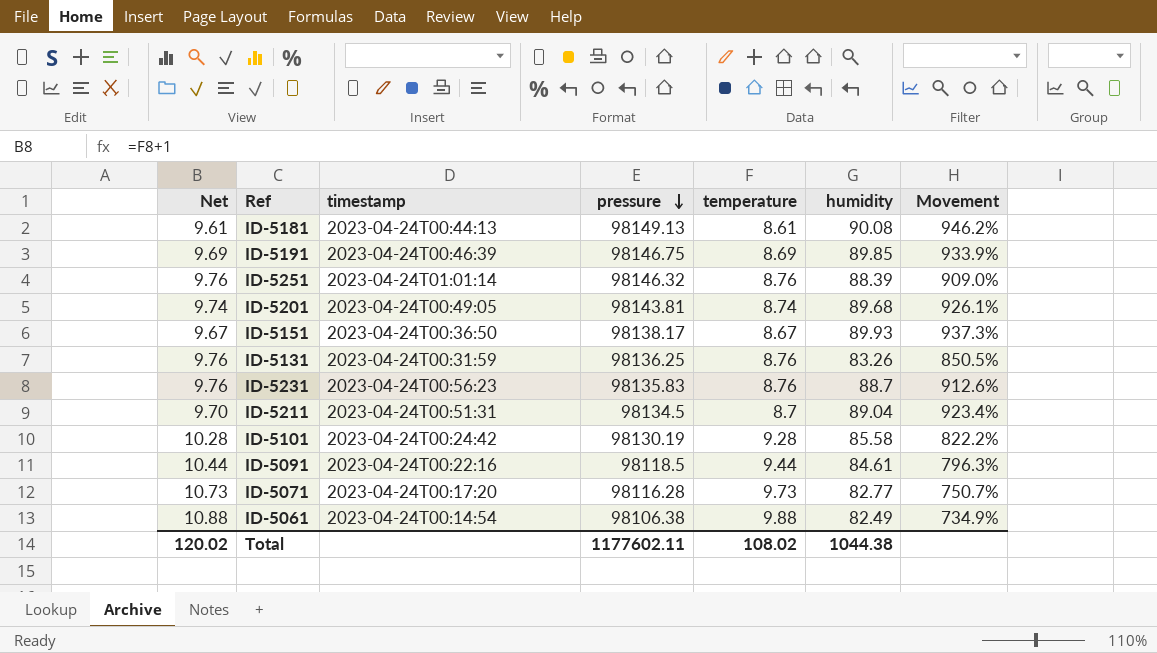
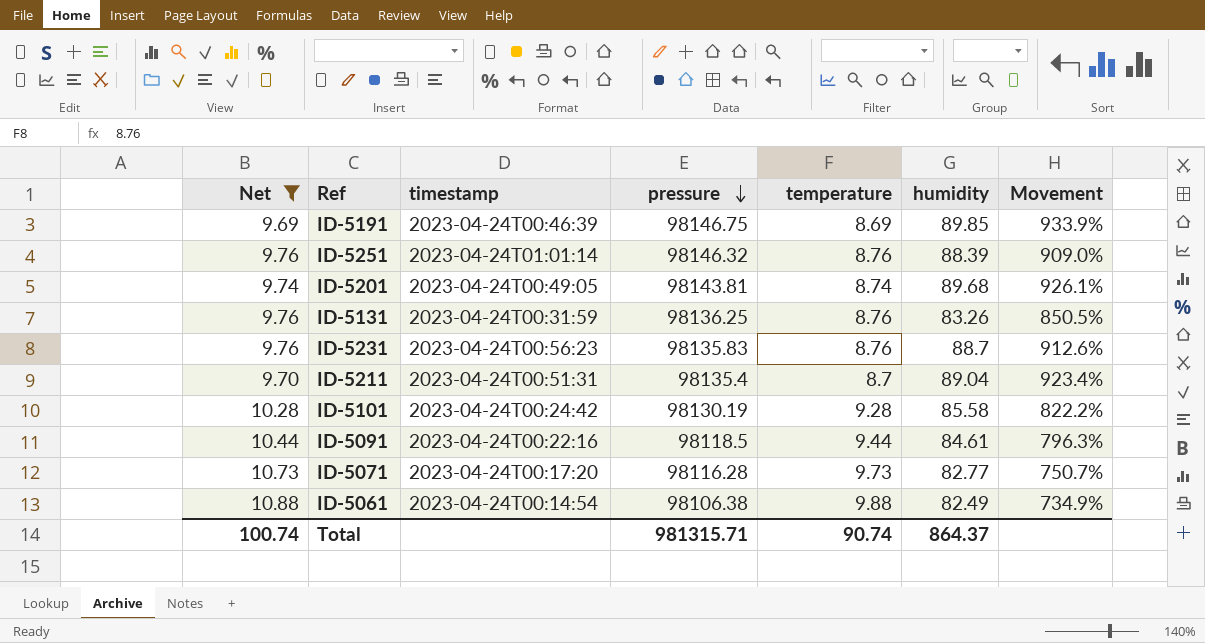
filter: none -> Net >= 9.69
ID-5211 | pressure: 98134.5 -> 98135.4
Total | Net: 120.02 -> 100.74
Total | pressure: 1177602.11 -> 981315.71
Total | temperature: 108.02 -> 90.74
Total | humidity: 1044.38 -> 864.37

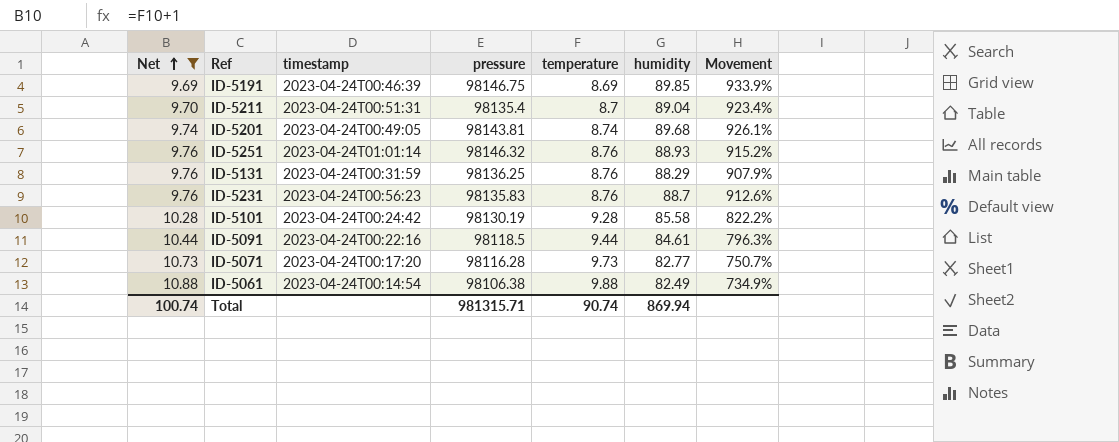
row order: pressure descending -> Net ascending
ID-5251 | humidity: 88.39 -> 88.93
ID-5251 | Movement: 909.0% -> 915.2%
ID-5131 | humidity: 83.26 -> 88.29
ID-5131 | Movement: 850.5% -> 907.9%
Total | humidity: 864.37 -> 869.94

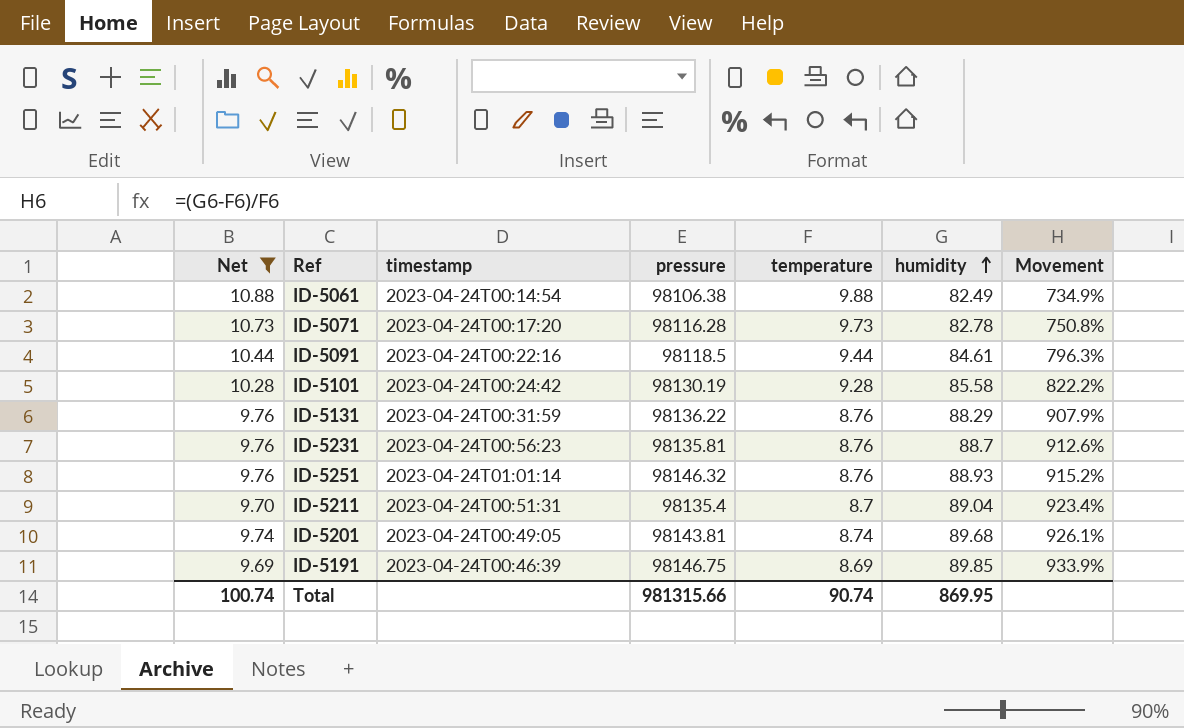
row order: Net ascending -> humidity ascending
ID-5071 | humidity: 82.77 -> 82.78
ID-5071 | Movement: 750.7% -> 750.8%
ID-5131 | pressure: 98136.25 -> 98136.22
ID-5231 | pressure: 98135.83 -> 98135.81
Total | pressure: 981315.71 -> 981315.66
Total | humidity: 869.94 -> 869.95

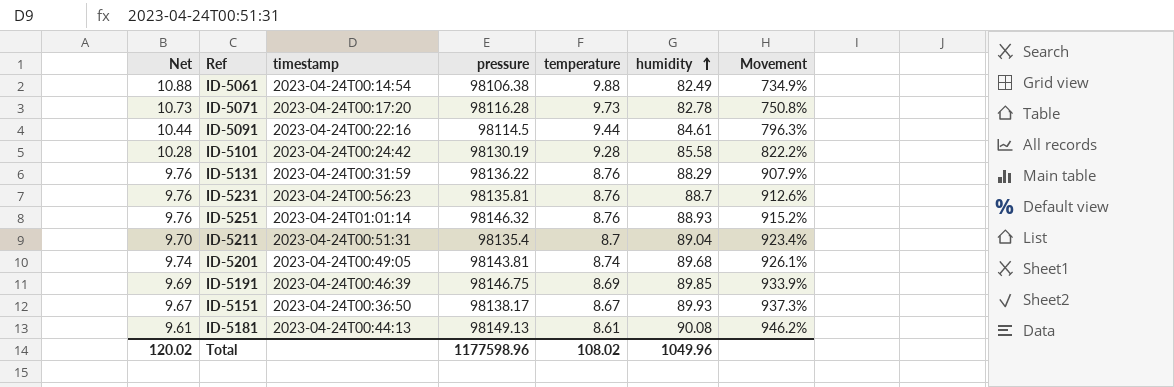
filter: Net >= 9.69 -> none
ID-5091 | pressure: 98118.5 -> 98114.5
Total | Net: 100.74 -> 120.02
Total | pressure: 981315.66 -> 1177598.96
Total | temperature: 90.74 -> 108.02
Total | humidity: 869.95 -> 1049.96

